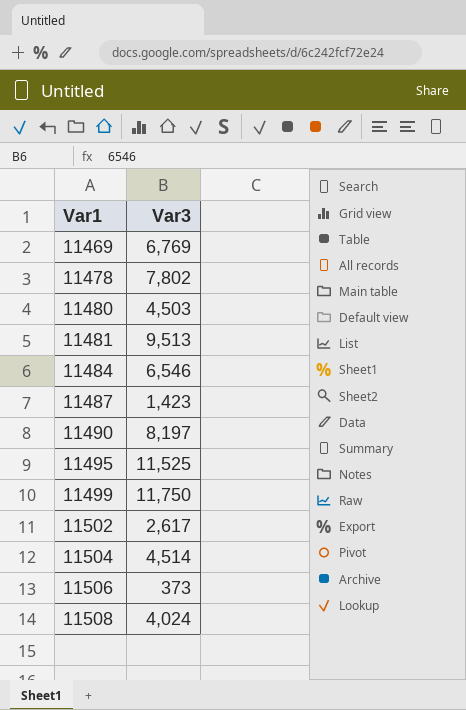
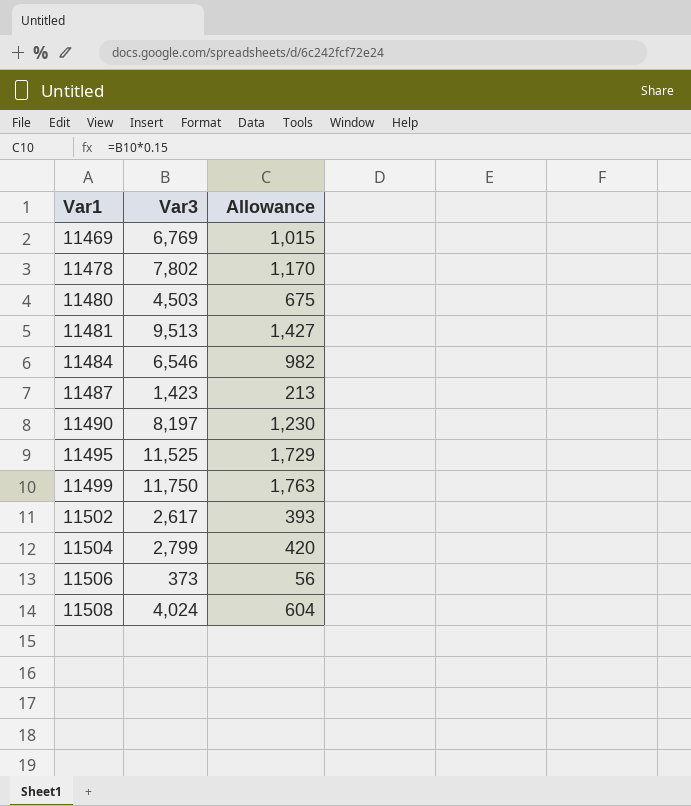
column Allowance | formula: none -> [Var3] * 0.15
11504 | Var3: 4,514 -> 2,799

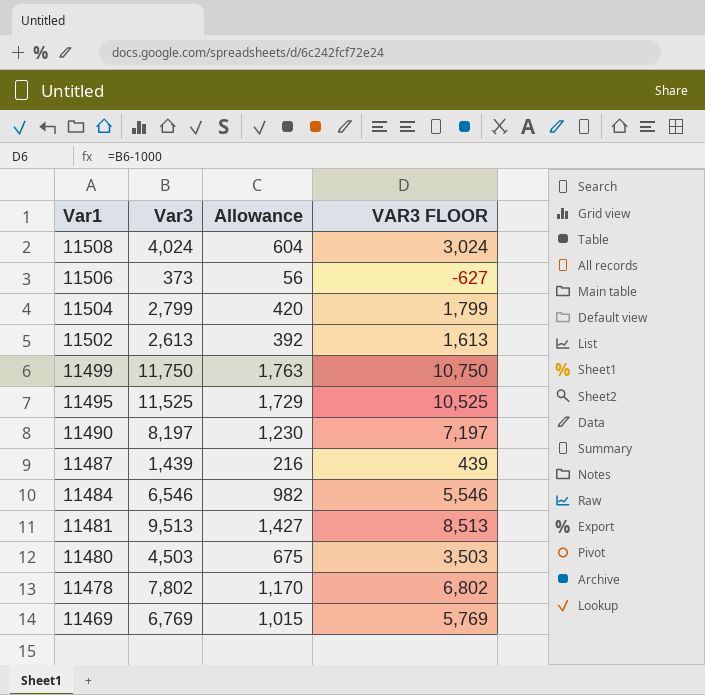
row order: Var1 ascending -> Var1 descending
column VAR3 FLOOR | formula: none -> [Var3] - 1000
11502 | Var3: 2,617 -> 2,613
11502 | Allowance: 393 -> 392
11487 | Var3: 1,423 -> 1,439
11487 | Allowance: 213 -> 216

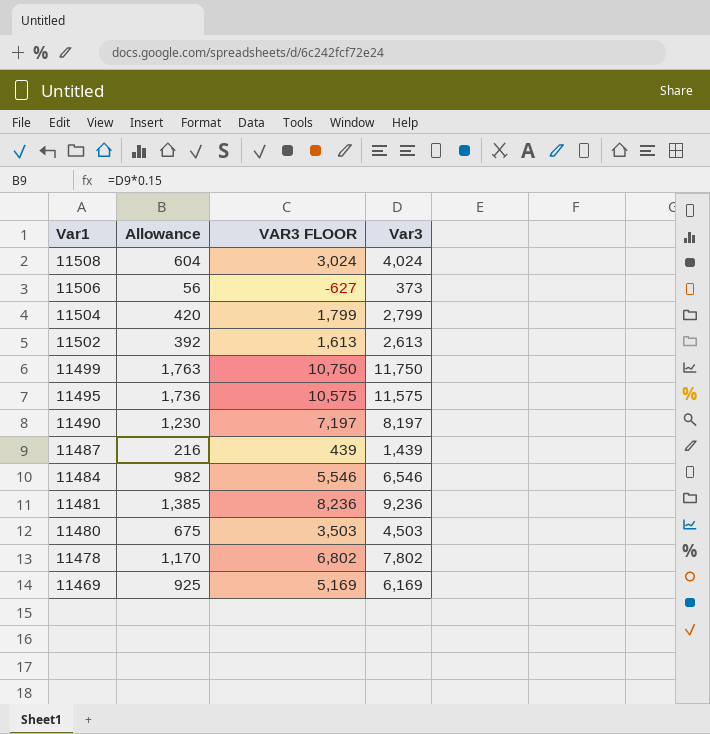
column Var3 | position: 2 -> 4
11495 | Allowance: 1,729 -> 1,736
11495 | VAR3 FLOOR: 10,525 -> 10,575
11495 | Var3: 11,525 -> 11,575
11481 | Allowance: 1,427 -> 1,385
11481 | VAR3 FLOOR: 8,513 -> 8,236
11481 | Var3: 9,513 -> 9,236
11469 | Allowance: 1,015 -> 925
11469 | VAR3 FLOOR: 5,769 -> 5,169
11469 | Var3: 6,769 -> 6,169

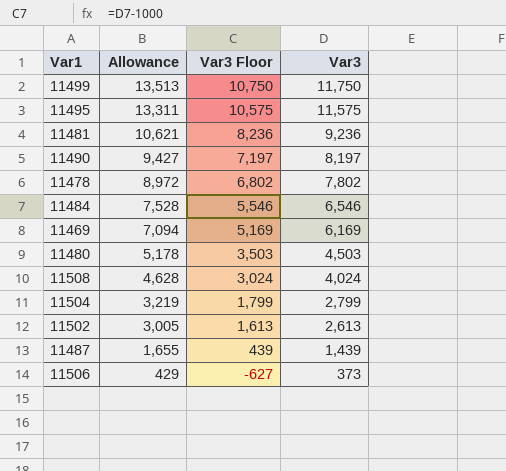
row order: Var1 descending -> Allowance descending
column Allowance | formula: [Var3] * 0.15 -> [Var3] * 1.15
column name: VAR3 FLOOR -> Var3 Floor

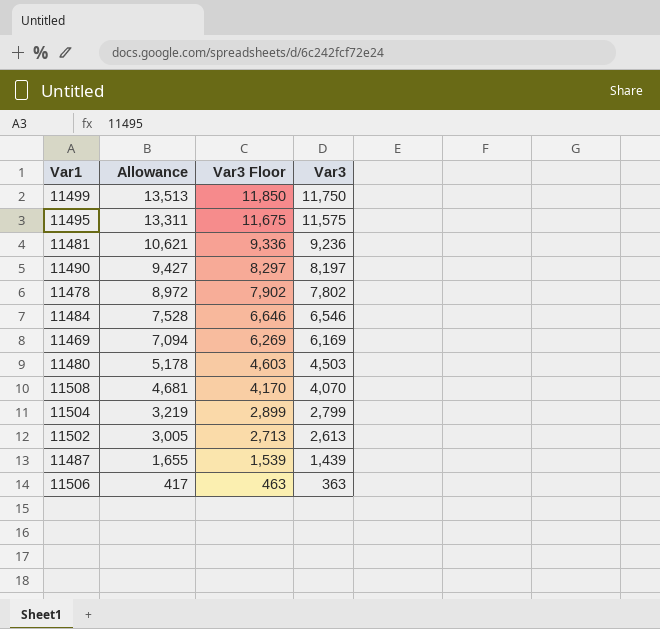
column Var3 Floor | formula: [Var3] - 1000 -> [Var3] + 100
11508 | Allowance: 4,628 -> 4,681
11508 | Var3: 4,024 -> 4,070
11506 | Allowance: 429 -> 417
11506 | Var3: 373 -> 363

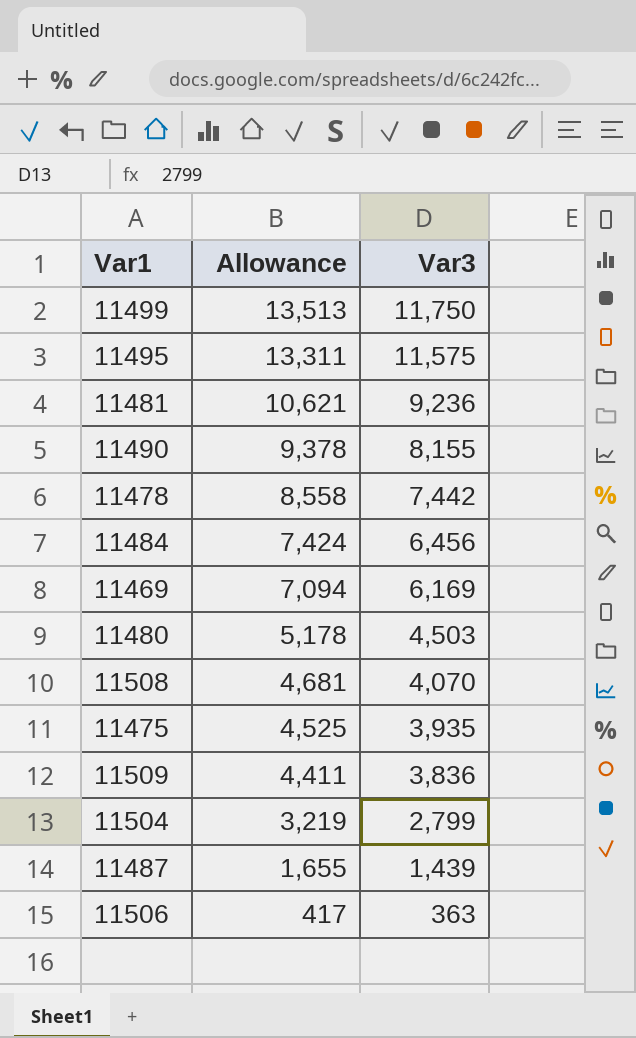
column Var3 Floor | formula: [Var3] + 100 -> none
row 11502: 3,005 | 2,713 | 2,613 -> none
11490 | Allowance: 9,427 -> 9,378
11490 | Var3: 8,197 -> 8,155
11478 | Allowance: 8,972 -> 8,558
11478 | Var3: 7,802 -> 7,442
11484 | Allowance: 7,528 -> 7,424
11484 | Var3: 6,546 -> 6,456
row 11475: none -> 4,525 | 3,935
row 11509: none -> 4,411 | 3,836

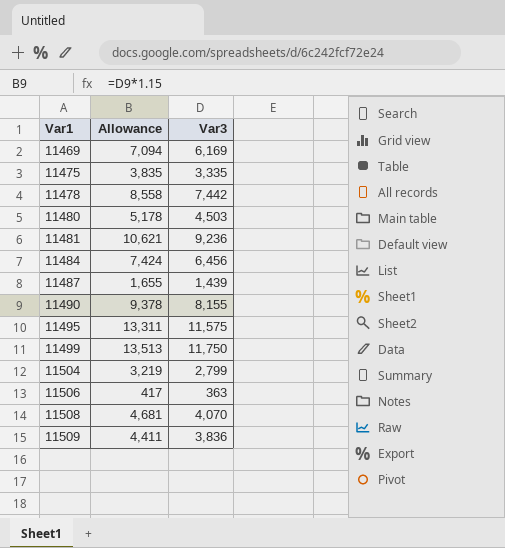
row order: Allowance descending -> Var1 ascending
11475 | Allowance: 4,525 -> 3,835
11475 | Var3: 3,935 -> 3,335

